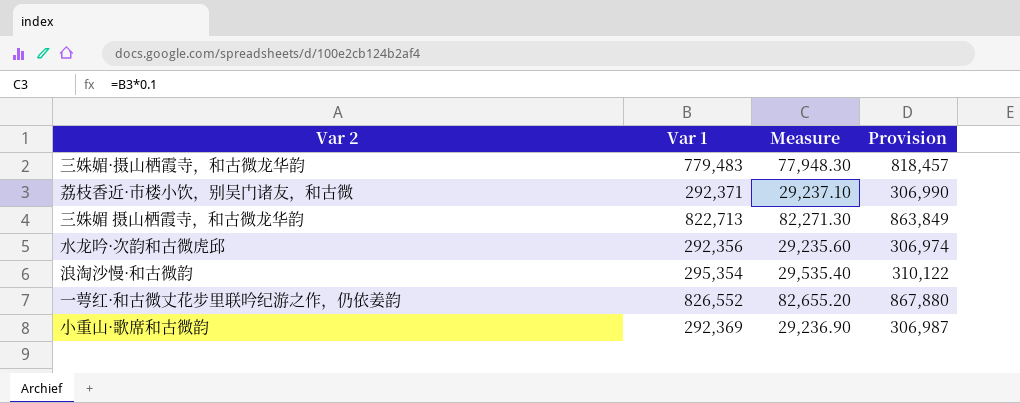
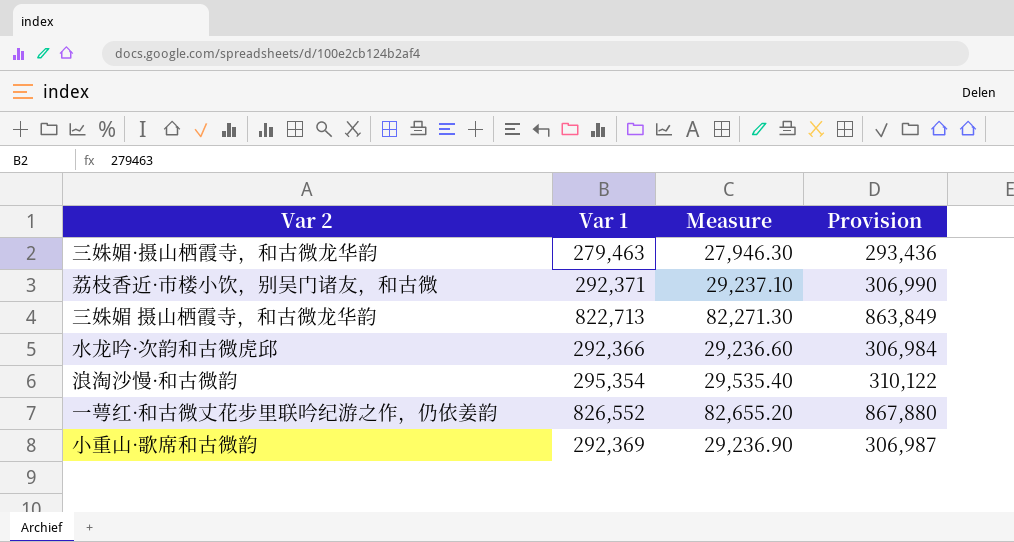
三姝媚·摄山栖霞寺，和古微龙华韵 | Var 1: 779,483 -> 279,463
三姝媚·摄山栖霞寺，和古微龙华韵 | Measure: 77,948.30 -> 27,946.30
三姝媚·摄山栖霞寺，和古微龙华韵 | Provision: 818,457 -> 293,436
水龙吟·次韵和古微虎邱 | Var 1: 292,356 -> 292,366
水龙吟·次韵和古微虎邱 | Measure: 29,235.60 -> 29,236.60
水龙吟·次韵和古微虎邱 | Provision: 306,974 -> 306,984

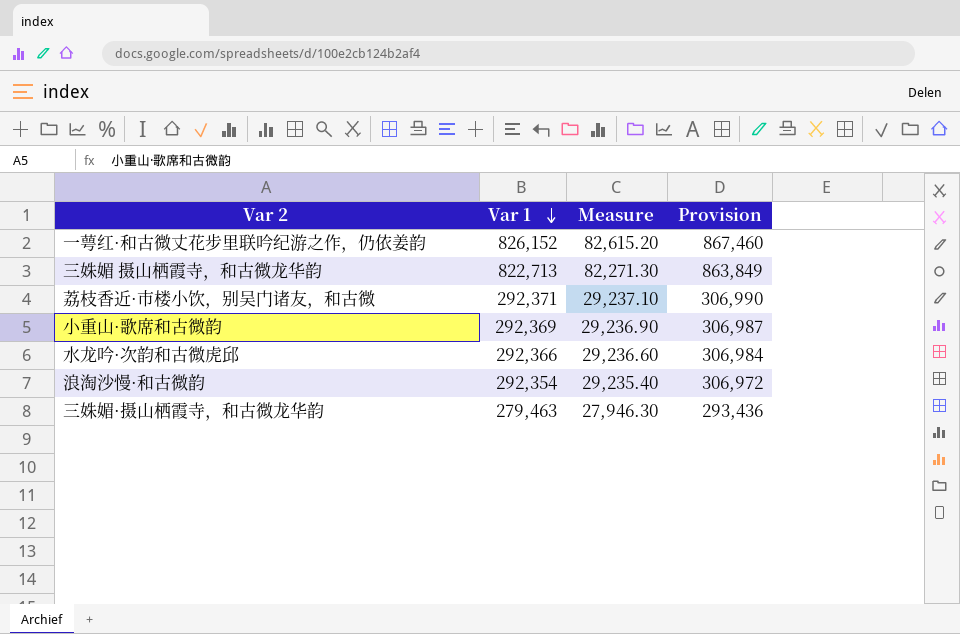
row order: none -> Var 1 descending
一萼红·和古微丈花步里联吟纪游之作，仍依姜韵 | Var 1: 826,552 -> 826,152
一萼红·和古微丈花步里联吟纪游之作，仍依姜韵 | Measure: 82,655.20 -> 82,615.20
一萼红·和古微丈花步里联吟纪游之作，仍依姜韵 | Provision: 867,880 -> 867,460
浪淘沙慢·和古微韵 | Var 1: 295,354 -> 292,354
浪淘沙慢·和古微韵 | Measure: 29,535.40 -> 29,235.40
浪淘沙慢·和古微韵 | Provision: 310,122 -> 306,972

